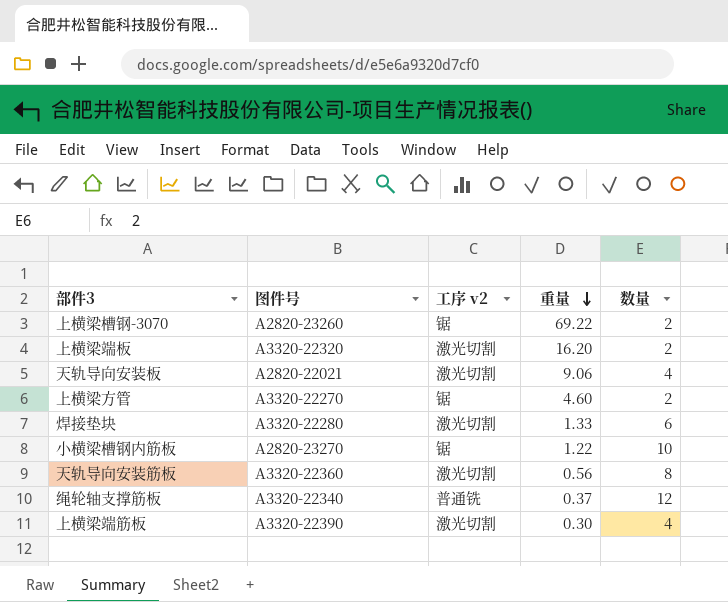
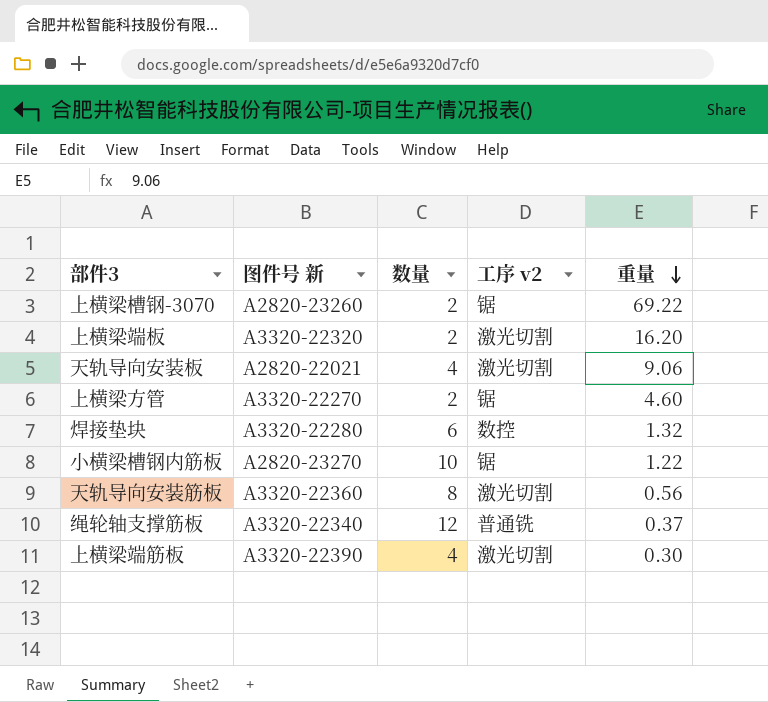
column name: 图件号 -> 图件号 新
column 数量 | position: 5 -> 3
焊接垫块 | 工序 v2: 激光切割 -> 数控
焊接垫块 | 重量: 1.33 -> 1.32

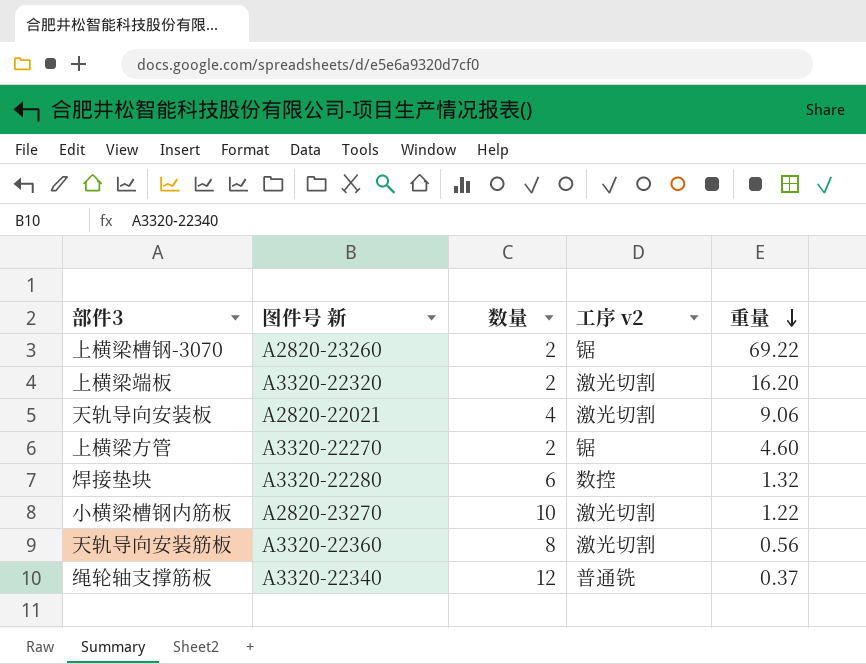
row 上横梁端筋板: A3320-22390 | 4 | 激光切割 | 0.30 -> none
小横梁槽钢内筋板 | 工序 v2: 锯 -> 激光切割

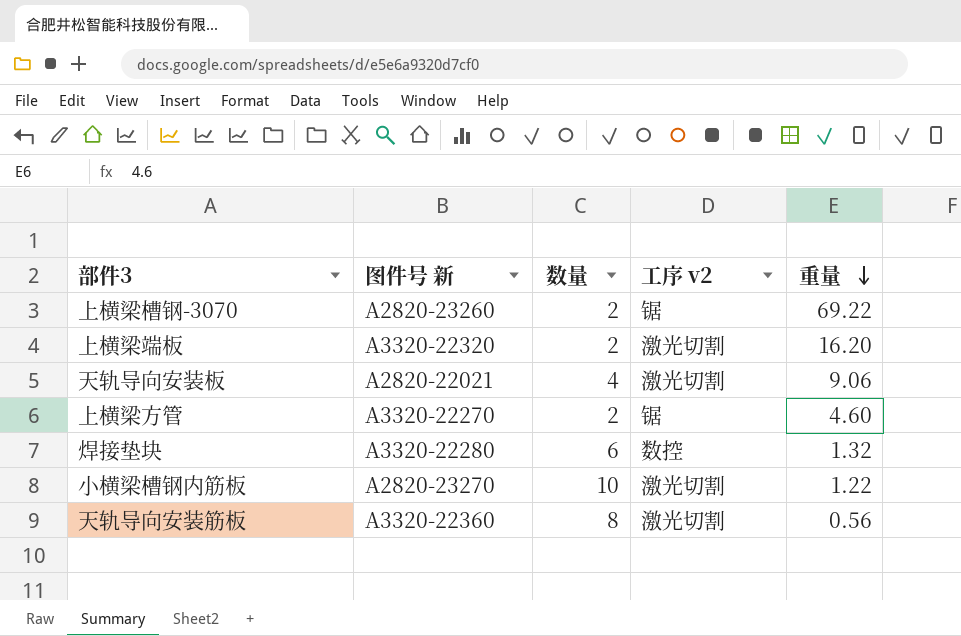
row 绳轮轴支撑筋板: A3320-22340 | 12 | 普通铣 | 0.37 -> none

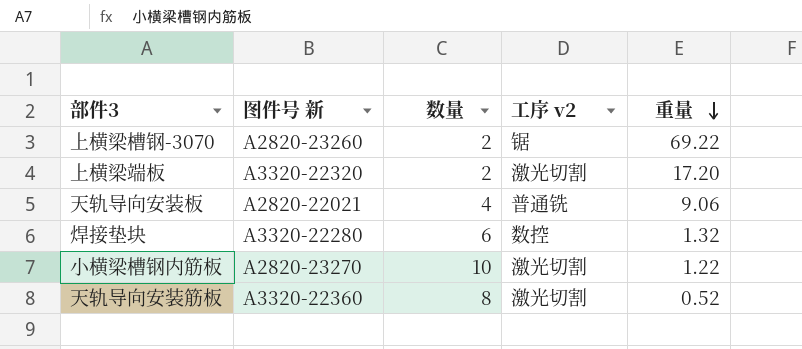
row 上横梁方管: A3320-22270 | 2 | 锯 | 4.60 -> none
上横梁端板 | 重量: 16.20 -> 17.20
天轨导向安装板 | 工序 v2: 激光切割 -> 普通铣
天轨导向安装筋板 | 重量: 0.56 -> 0.52

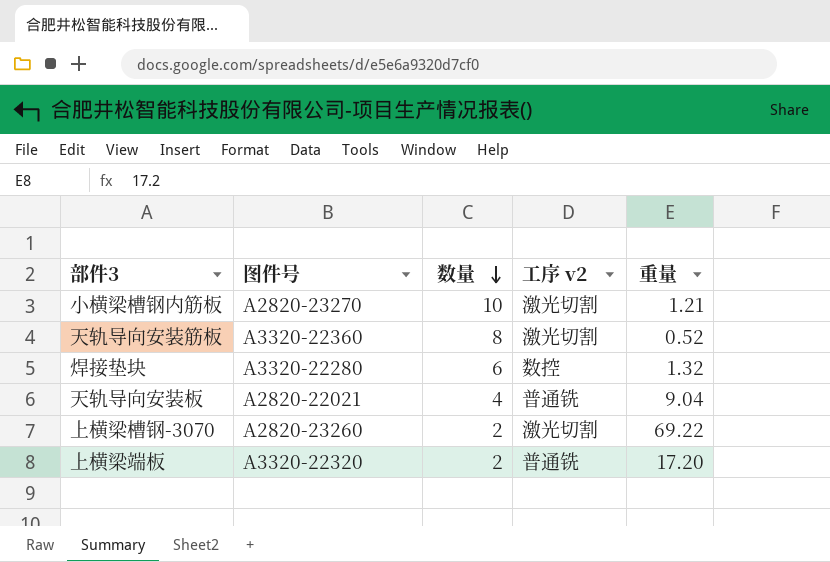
row order: 重量 descending -> 数量 descending
column name: 图件号 新 -> 图件号
小横梁槽钢内筋板 | 重量: 1.22 -> 1.21
天轨导向安装板 | 重量: 9.06 -> 9.04
上横梁槽钢-3070 | 工序 v2: 锯 -> 激光切割
上横梁端板 | 工序 v2: 激光切割 -> 普通铣

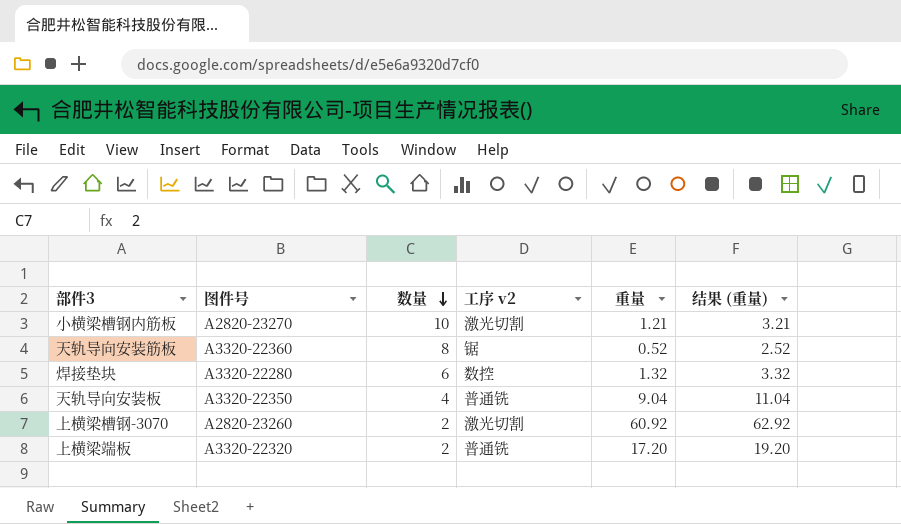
column 结果 (重量) | formula: none -> [重量] + 2
天轨导向安装筋板 | 工序 v2: 激光切割 -> 锯
天轨导向安装板 | 图件号: A2820-22021 -> A3320-22350
上横梁槽钢-3070 | 重量: 69.22 -> 60.92

